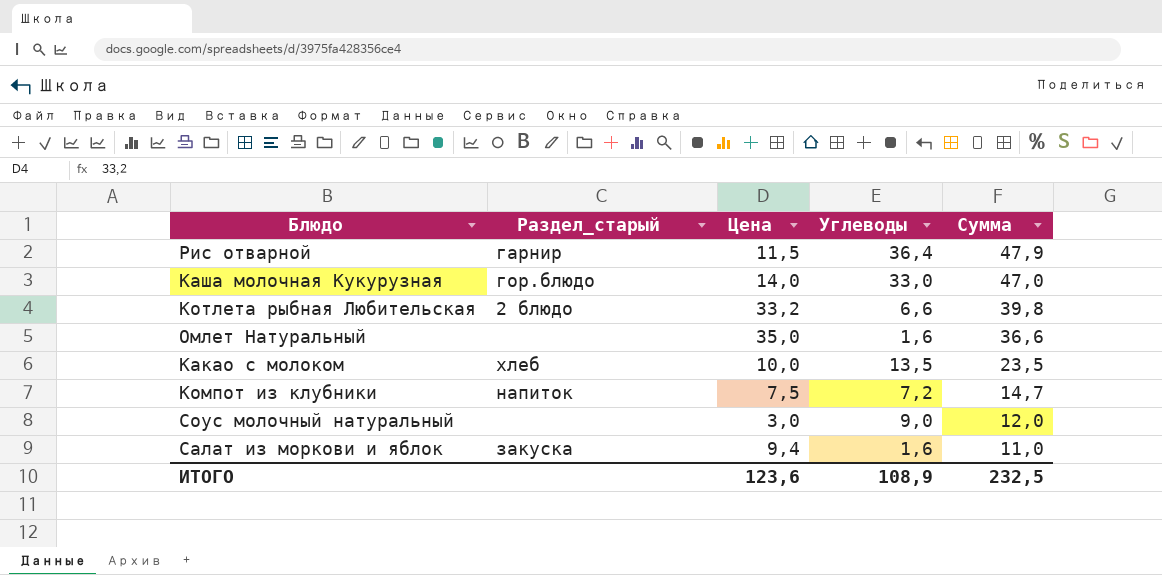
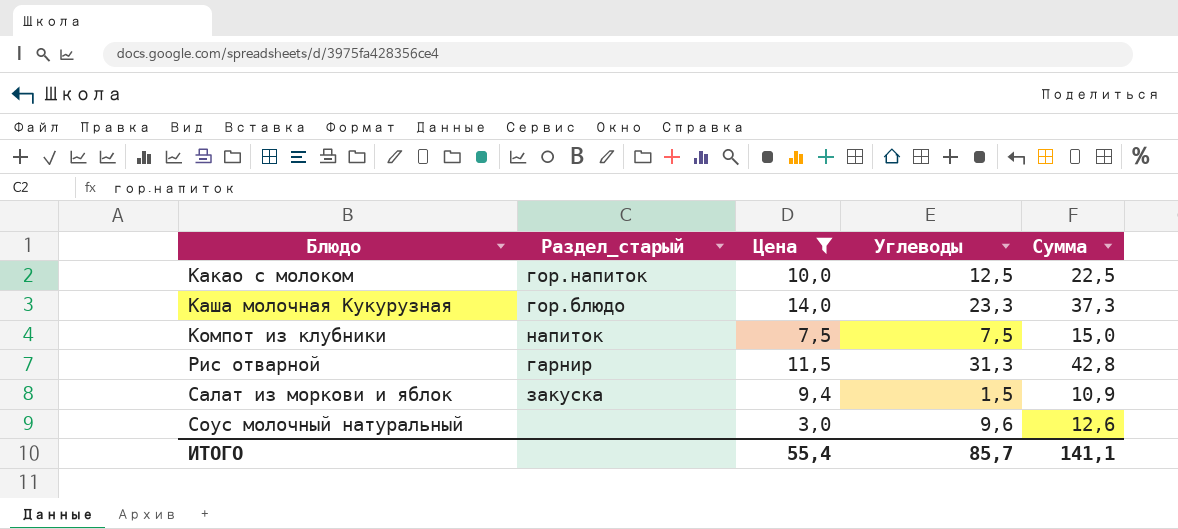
filter: none -> Цена <= 14,0
row order: Сумма descending -> Блюдо ascending
Какао с молоком | Раздел_старый: хлеб -> гор.напиток
Какао с молоком | Углеводы: 13,5 -> 12,5
Какао с молоком | Сумма: 23,5 -> 22,5
Каша молочная Кукурузная | Углеводы: 33,0 -> 23,3
Каша молочная Кукурузная | Сумма: 47,0 -> 37,3
Компот из клубники | Углеводы: 7,2 -> 7,5
Компот из клубники | Сумма: 14,7 -> 15,0
Рис отварной | Углеводы: 36,4 -> 31,3
Рис отварной | Сумма: 47,9 -> 42,8
Салат из моркови и яблок | Углеводы: 1,6 -> 1,5
Салат из моркови и яблок | Сумма: 11,0 -> 10,9
Соус молочный натуральный | Углеводы: 9,0 -> 9,6
Соус молочный натуральный | Сумма: 12,0 -> 12,6
ИТОГО | Цена: 123,6 -> 55,4
ИТОГО | Углеводы: 108,9 -> 85,7
ИТОГО | Сумма: 232,5 -> 141,1

